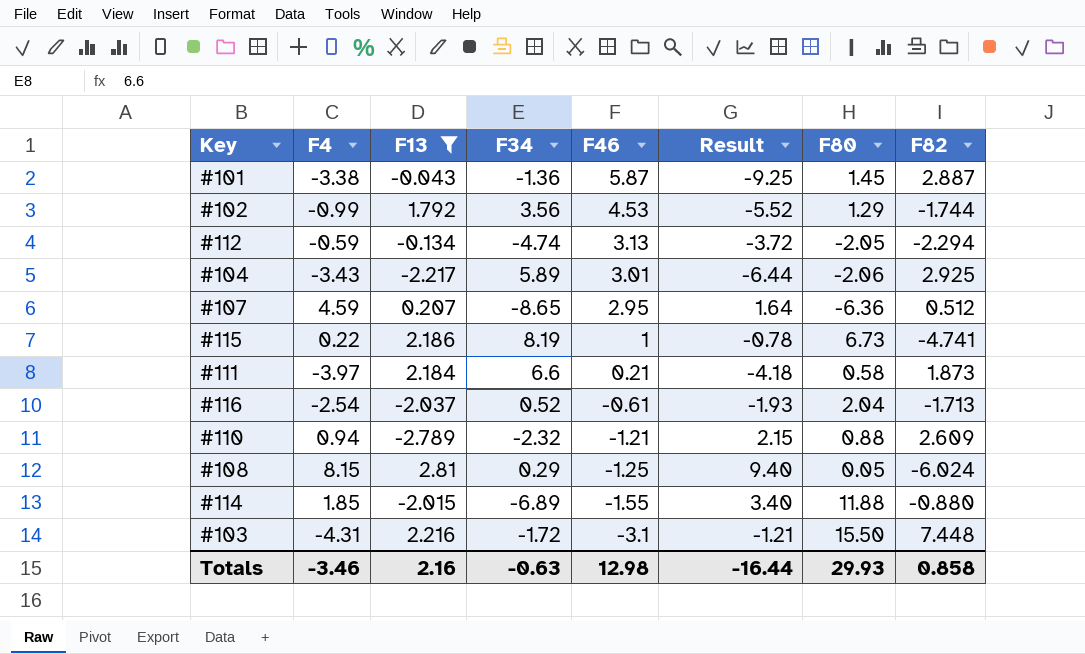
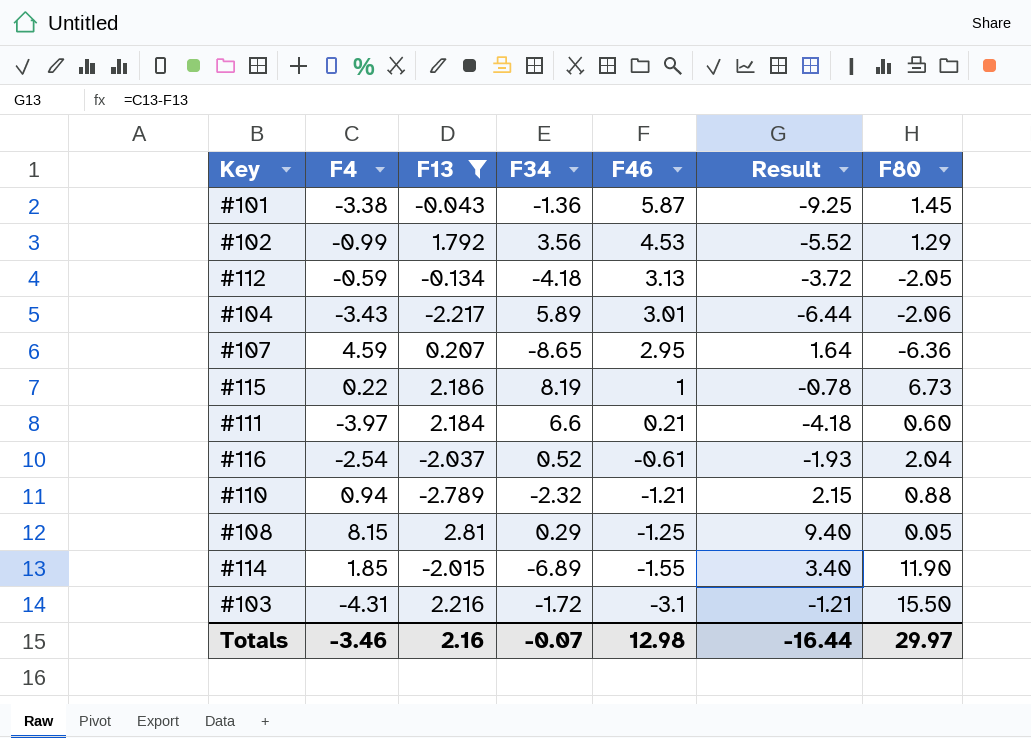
column F82 | position: 8 -> none
#112 | F34: -4.74 -> -4.18
#111 | F80: 0.58 -> 0.60
#114 | F80: 11.88 -> 11.90
Totals | F34: -0.63 -> -0.07
Totals | F80: 29.93 -> 29.97

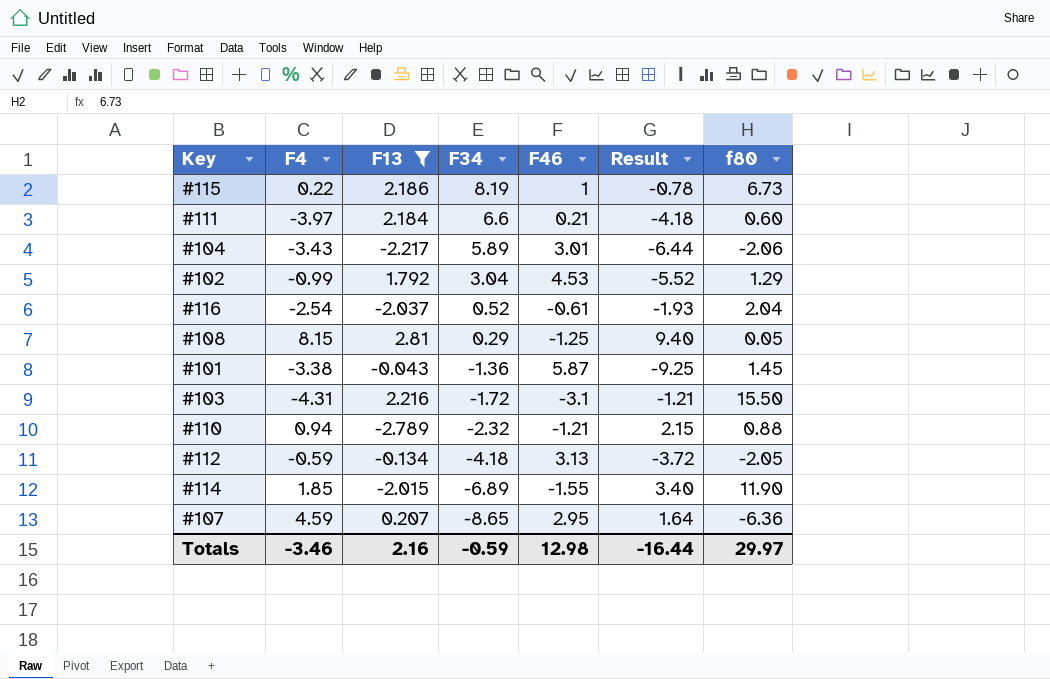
row order: F46 descending -> F34 descending
column name: F80 -> f80
#102 | F34: 3.56 -> 3.04
Totals | F34: -0.07 -> -0.59

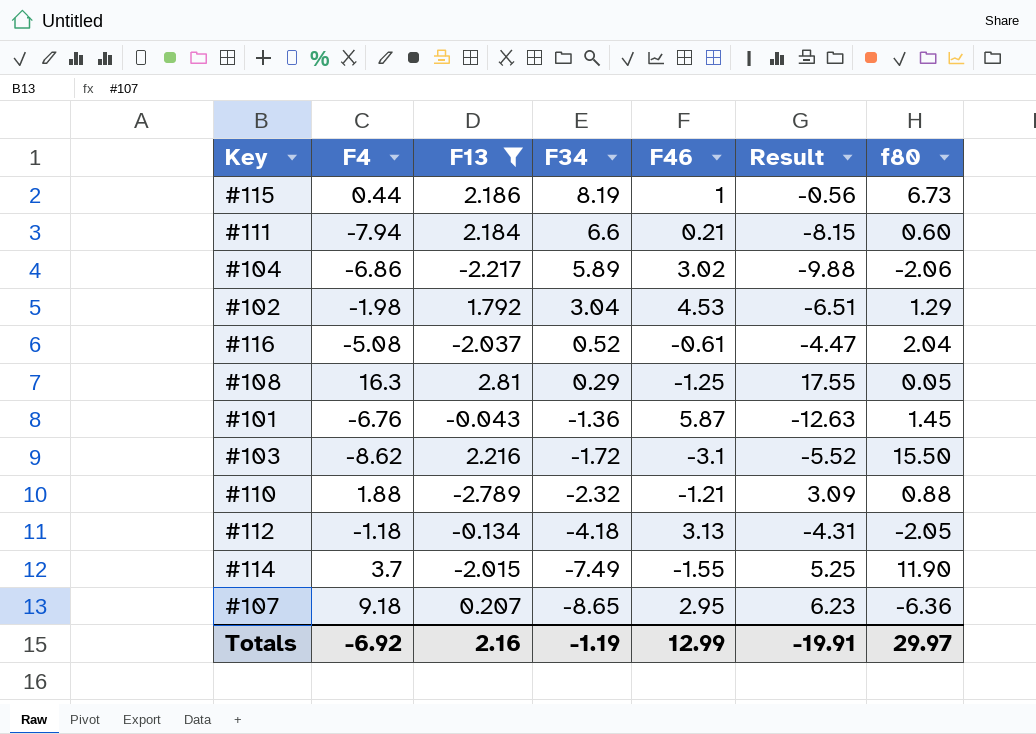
#115 | F4: 0.22 -> 0.44
#115 | Result: -0.78 -> -0.56
#111 | F4: -3.97 -> -7.94
#111 | Result: -4.18 -> -8.15
#104 | F4: -3.43 -> -6.86
#104 | F46: 3.01 -> 3.02
#104 | Result: -6.44 -> -9.88
#102 | F4: -0.99 -> -1.98
#102 | Result: -5.52 -> -6.51
#116 | F4: -2.54 -> -5.08
#116 | Result: -1.93 -> -4.47
#108 | F4: 8.15 -> 16.3
#108 | Result: 9.40 -> 17.55
#101 | F4: -3.38 -> -6.76
#101 | Result: -9.25 -> -12.63
#103 | F4: -4.31 -> -8.62
#103 | Result: -1.21 -> -5.52
#110 | F4: 0.94 -> 1.88
#110 | Result: 2.15 -> 3.09
#112 | F4: -0.59 -> -1.18
#112 | Result: -3.72 -> -4.31
#114 | F4: 1.85 -> 3.7
#114 | F34: -6.89 -> -7.49
#114 | Result: 3.40 -> 5.25
#107 | F4: 4.59 -> 9.18
#107 | Result: 1.64 -> 6.23
Totals | F4: -3.46 -> -6.92
Totals | F34: -0.59 -> -1.19
Totals | F46: 12.98 -> 12.99
Totals | Result: -16.44 -> -19.91

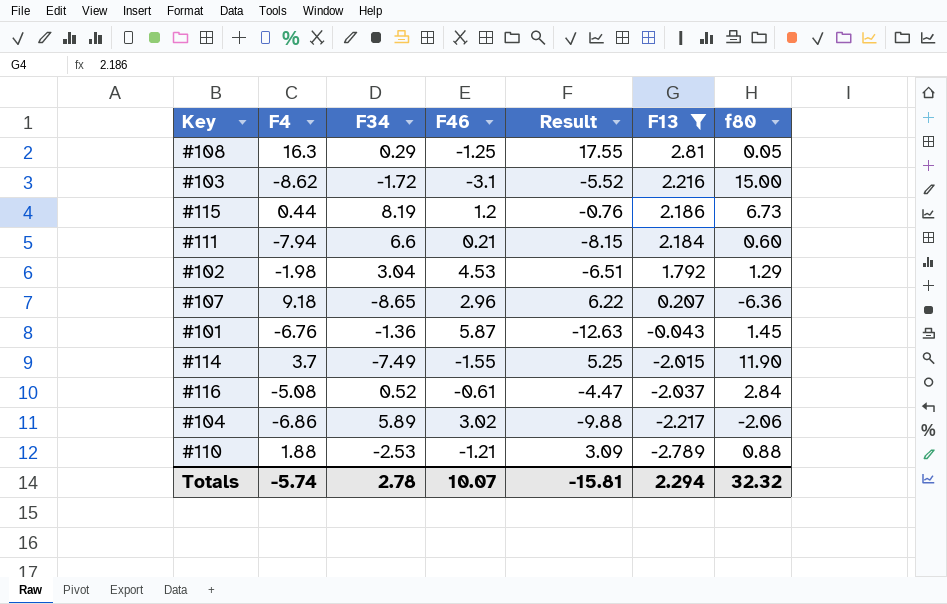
row order: F34 descending -> F13 descending
column F13 | position: 3 -> 6
row #112: -1.18 | -0.134 | -4.18 | 3.13 | -4.31 | -2.05 -> none
#103 | f80: 15.50 -> 15.00
#115 | F46: 1 -> 1.2
#115 | Result: -0.56 -> -0.76
#107 | F46: 2.95 -> 2.96
#107 | Result: 6.23 -> 6.22
#116 | f80: 2.04 -> 2.84
#110 | F34: -2.32 -> -2.53
Totals | F4: -6.92 -> -5.74
Totals | F34: -1.19 -> 2.78
Totals | F46: 12.99 -> 10.07
Totals | Result: -19.91 -> -15.81
Totals | F13: 2.16 -> 2.294
Totals | f80: 29.97 -> 32.32

